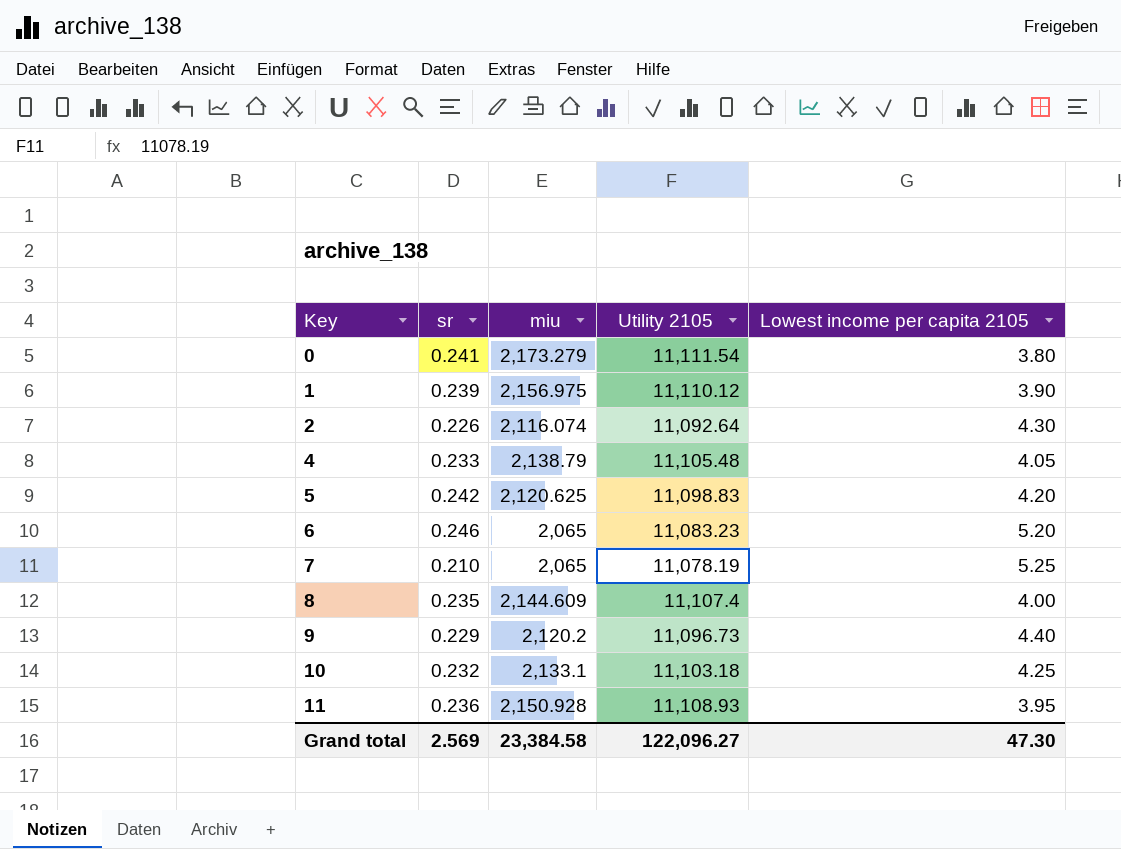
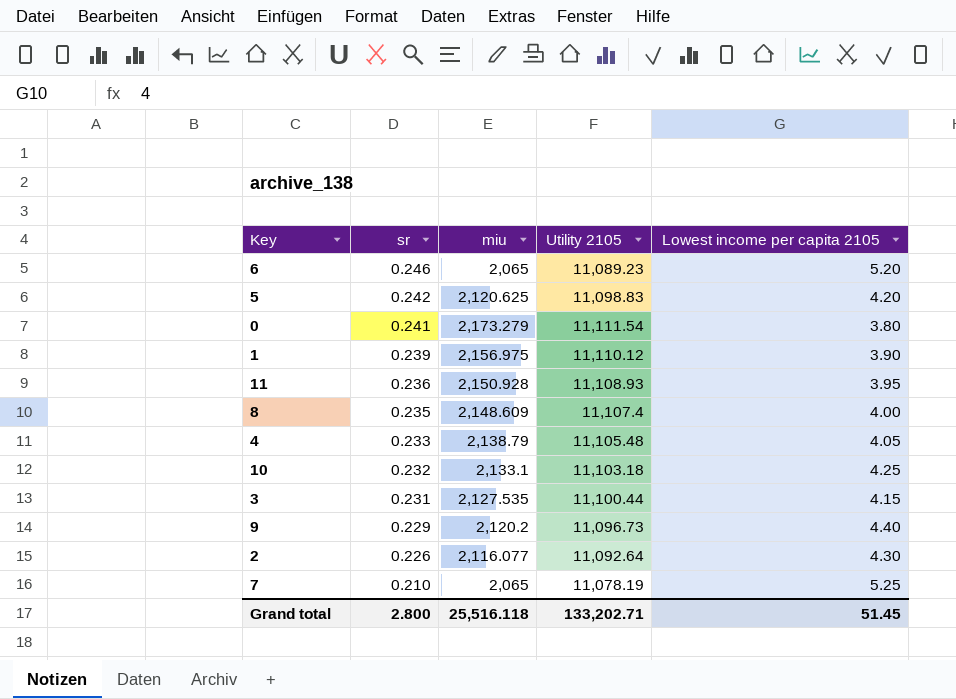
row order: Key ascending -> sr descending
6 | Utility 2105: 11,083.23 -> 11,089.23
8 | miu: 2,144.609 -> 2,148.609
row 3: none -> 0.231 | 2,127.535 | 11,100.44 | 4.15
2 | miu: 2,116.074 -> 2,116.077
Grand total | sr: 2.569 -> 2.800
Grand total | miu: 23,384.58 -> 25,516.118
Grand total | Utility 2105: 122,096.27 -> 133,202.71
Grand total | Lowest income per capita 2105: 47.30 -> 51.45

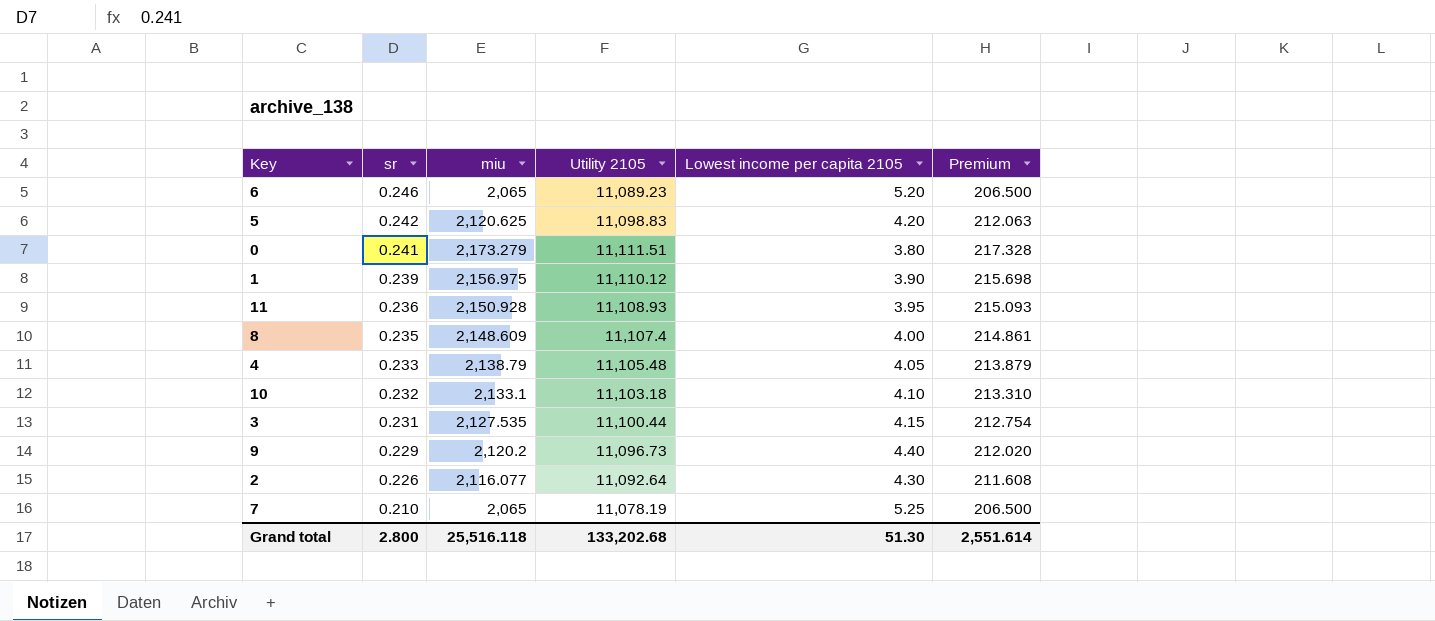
column Premium | formula: none -> [miu] * 0.1
0 | Utility 2105: 11,111.54 -> 11,111.51
10 | Lowest income per capita 2105: 4.25 -> 4.10
Grand total | Utility 2105: 133,202.71 -> 133,202.68
Grand total | Lowest income per capita 2105: 51.45 -> 51.30

